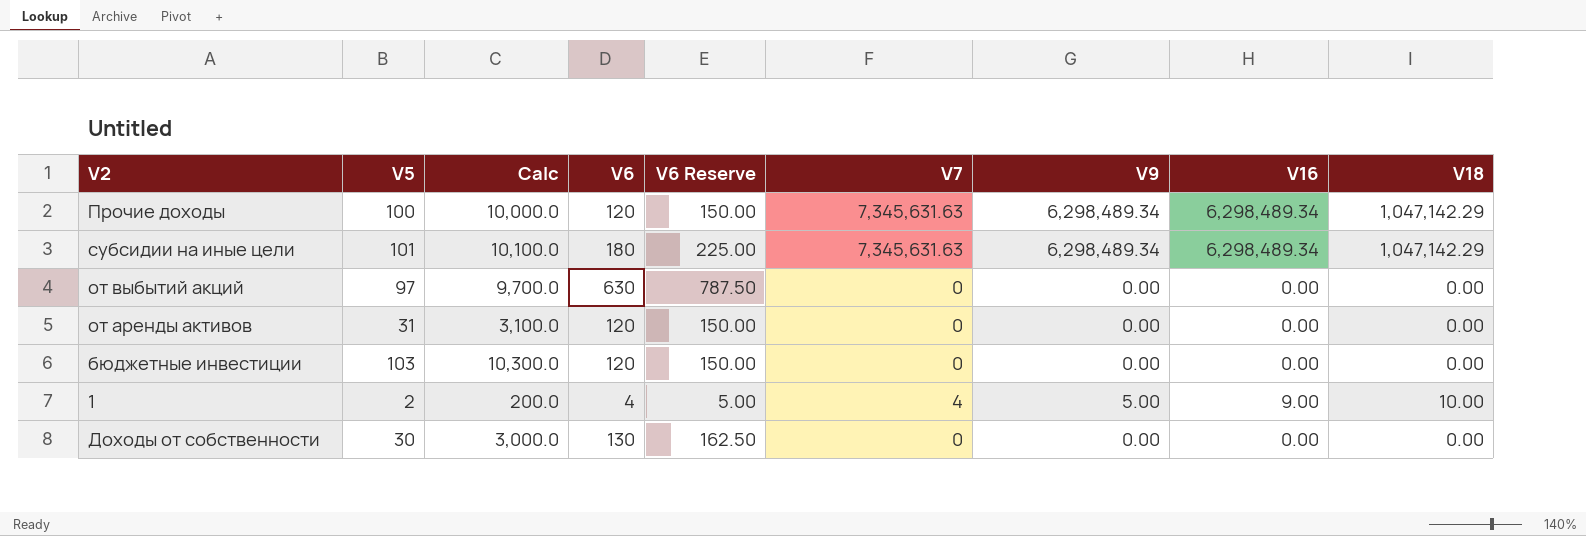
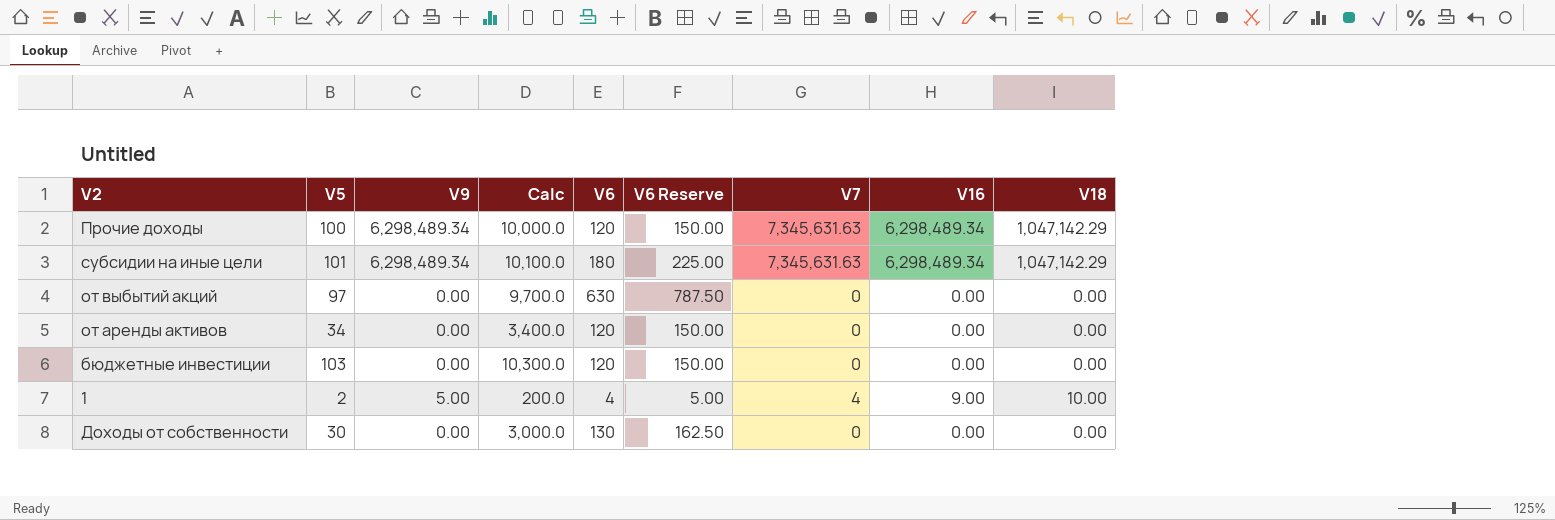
column V9 | position: 7 -> 3
от аренды активов | V5: 31 -> 34
от аренды активов | Calc: 3,100.0 -> 3,400.0

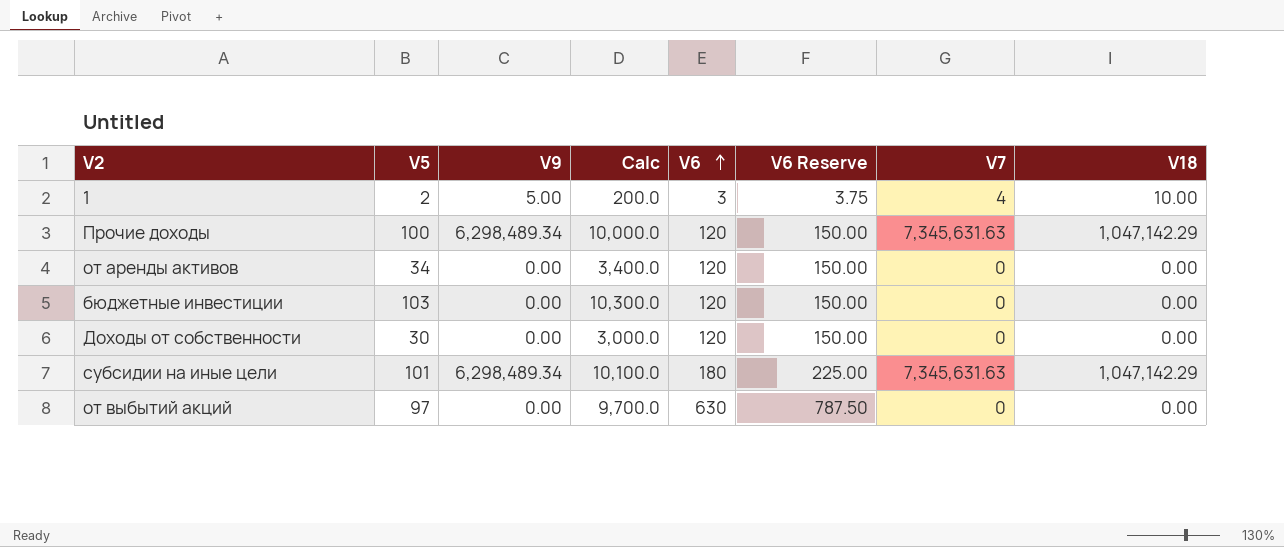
row order: none -> V6 ascending
column V16 | position: 8 -> none
1 | V6: 4 -> 3
1 | V6 Reserve: 5.00 -> 3.75
Доходы от собственности | V6: 130 -> 120
Доходы от собственности | V6 Reserve: 162.50 -> 150.00

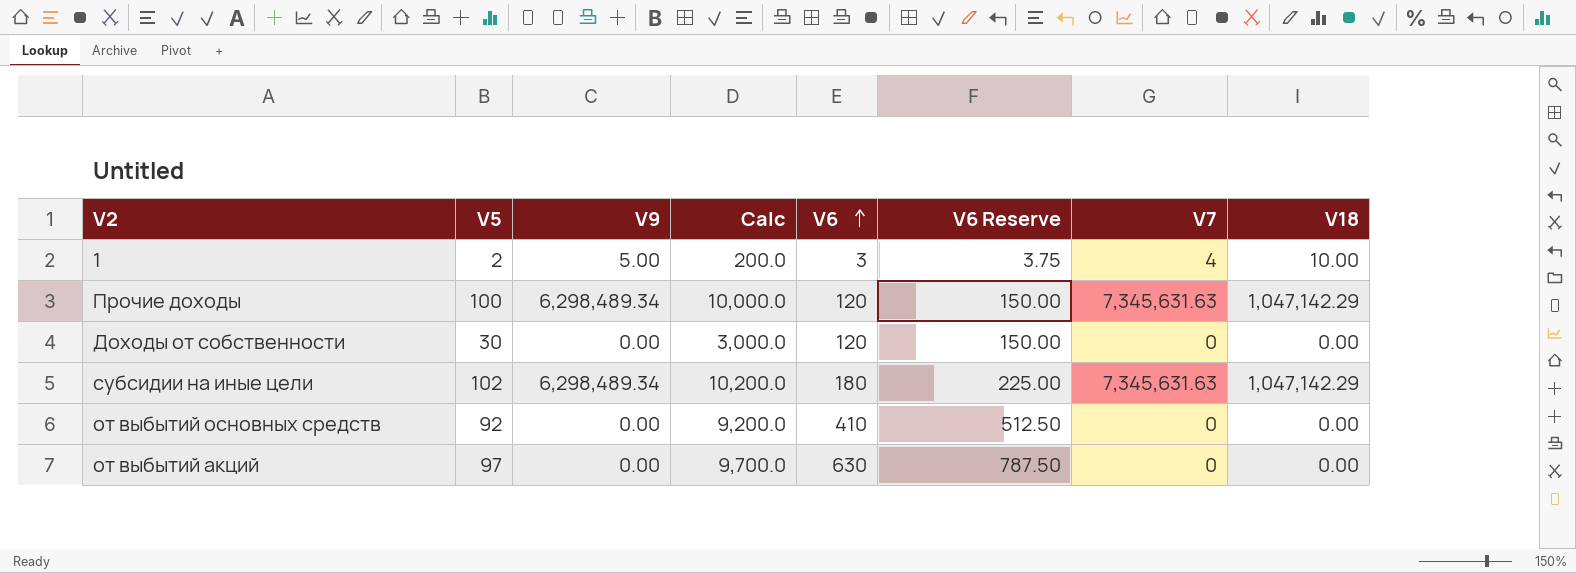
row от аренды активов: 34 | 0.00 | 3,400.0 | 120 | 150.00 | 0 | 0.00 -> none
row бюджетные инвестиции: 103 | 0.00 | 10,300.0 | 120 | 150.00 | 0 | 0.00 -> none
субсидии на иные цели | V5: 101 -> 102
субсидии на иные цели | Calc: 10,100.0 -> 10,200.0
row от выбытий основных средств: none -> 92 | 0.00 | 9,200.0 | 410 | 512.50 | 0 | 0.00

